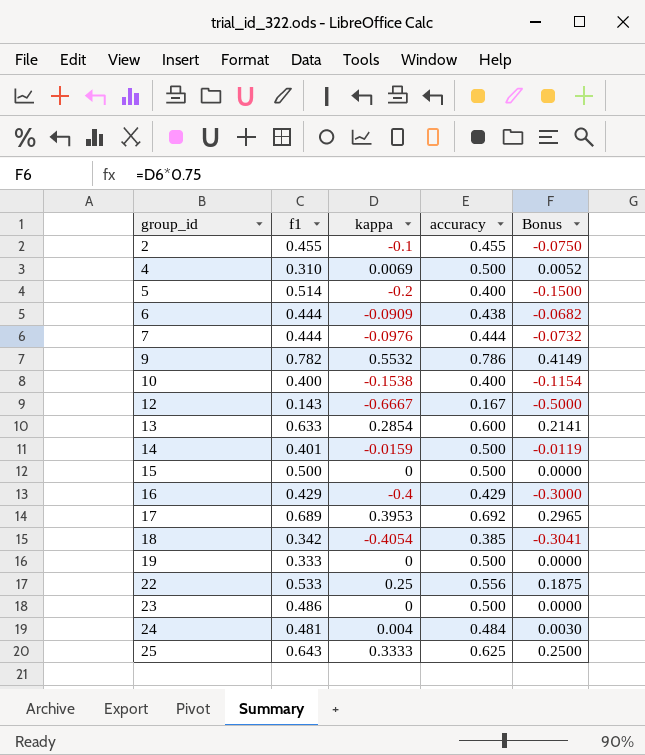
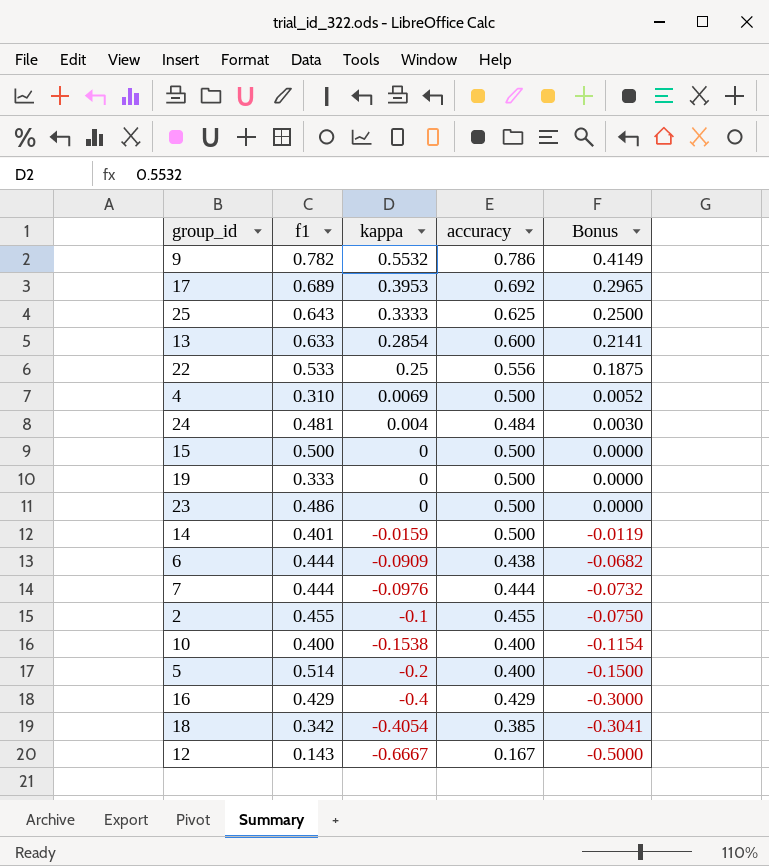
row order: group_id ascending -> kappa descending

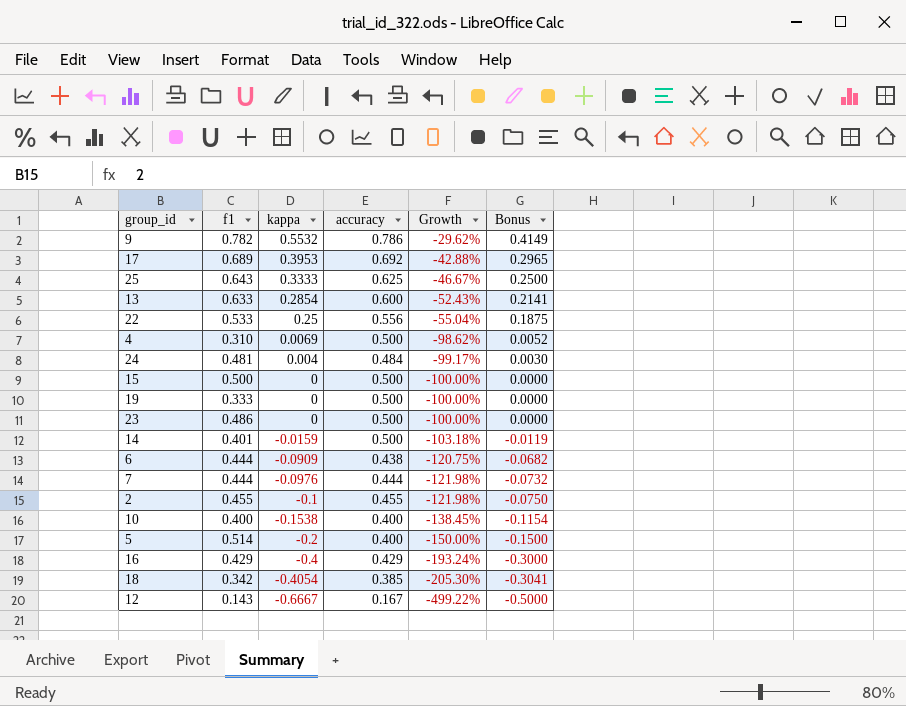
column Growth | formula: none -> ([kappa] - [accuracy]) / [accuracy]

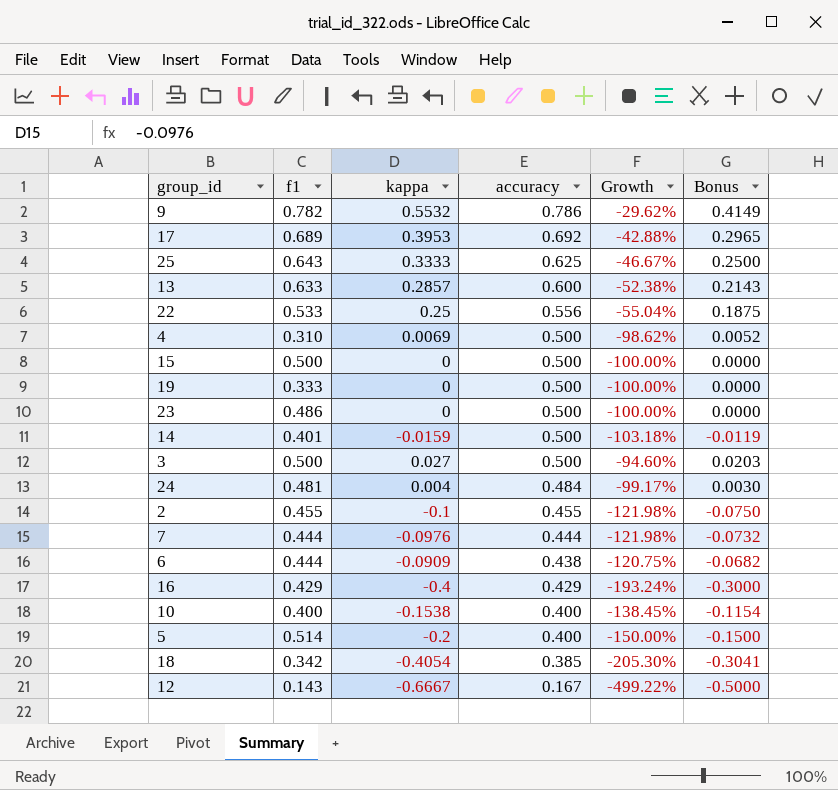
row order: kappa descending -> accuracy descending
13 | kappa: 0.2854 -> 0.2857
13 | Growth: -52.43% -> -52.38%
13 | Bonus: 0.2141 -> 0.2143
row 3: none -> 0.500 | 0.027 | 0.500 | -94.60% | 0.0203

